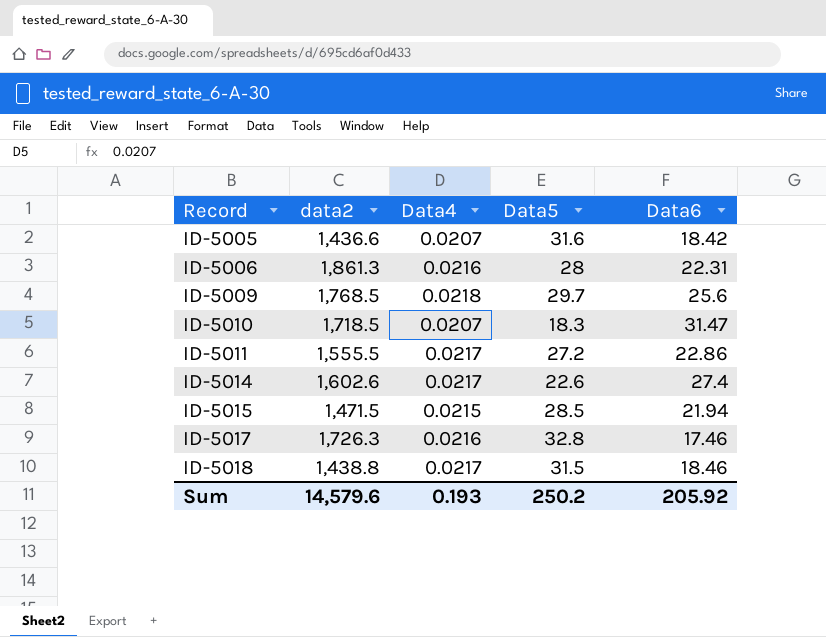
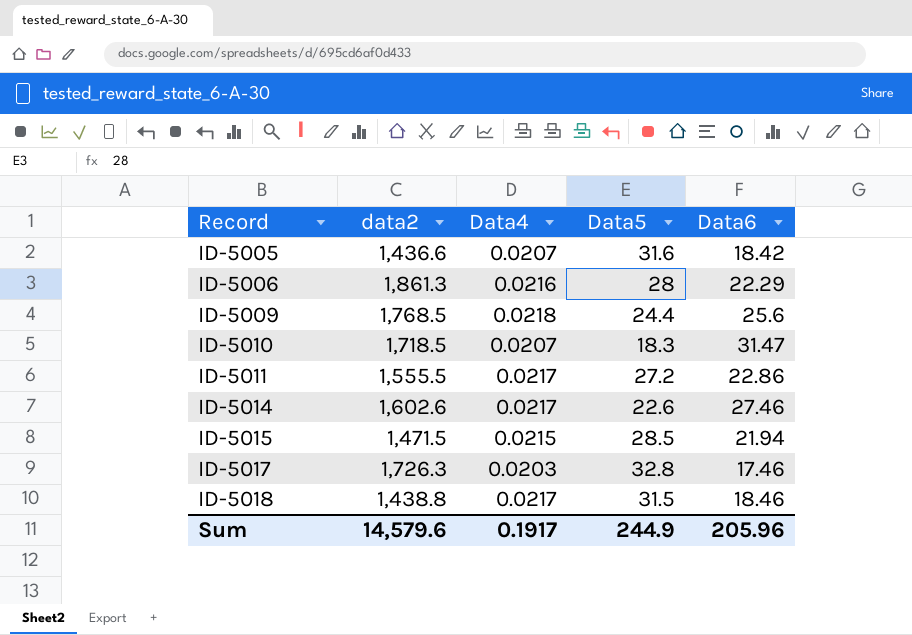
ID-5006 | Data6: 22.31 -> 22.29
ID-5009 | Data5: 29.7 -> 24.4
ID-5014 | Data6: 27.4 -> 27.46
ID-5017 | Data4: 0.0216 -> 0.0203
Sum | Data4: 0.193 -> 0.1917
Sum | Data5: 250.2 -> 244.9
Sum | Data6: 205.92 -> 205.96

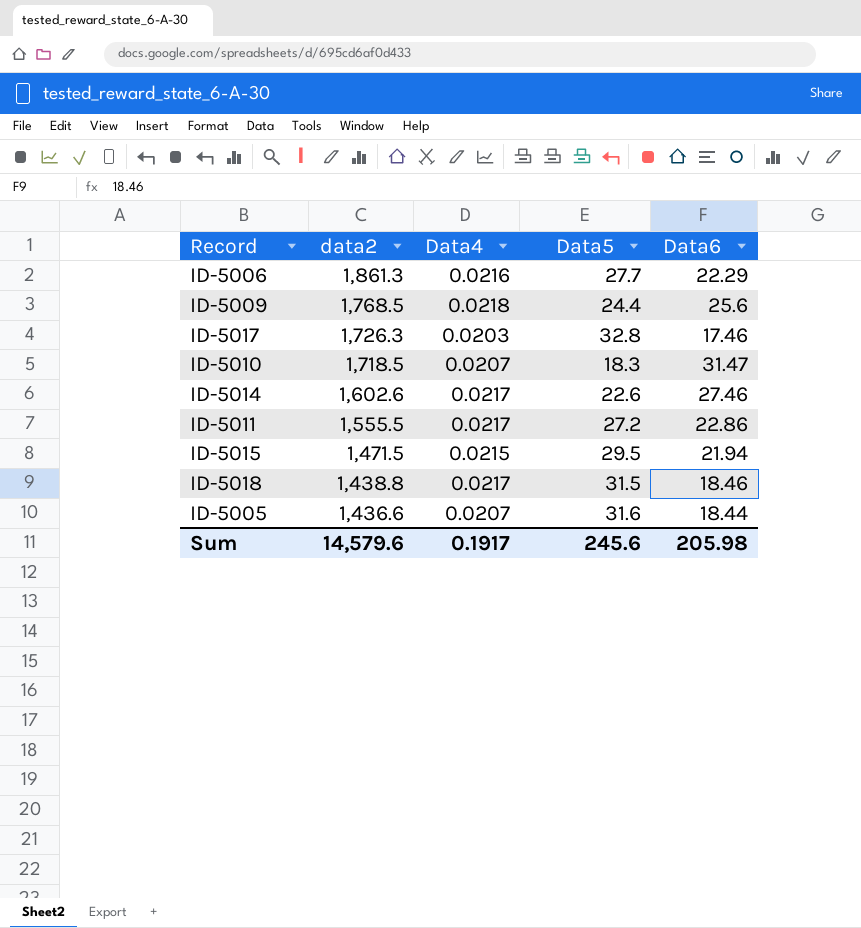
row order: Record ascending -> data2 descending
ID-5006 | Data5: 28 -> 27.7
ID-5015 | Data5: 28.5 -> 29.5
ID-5005 | Data6: 18.42 -> 18.44
Sum | Data5: 244.9 -> 245.6
Sum | Data6: 205.96 -> 205.98

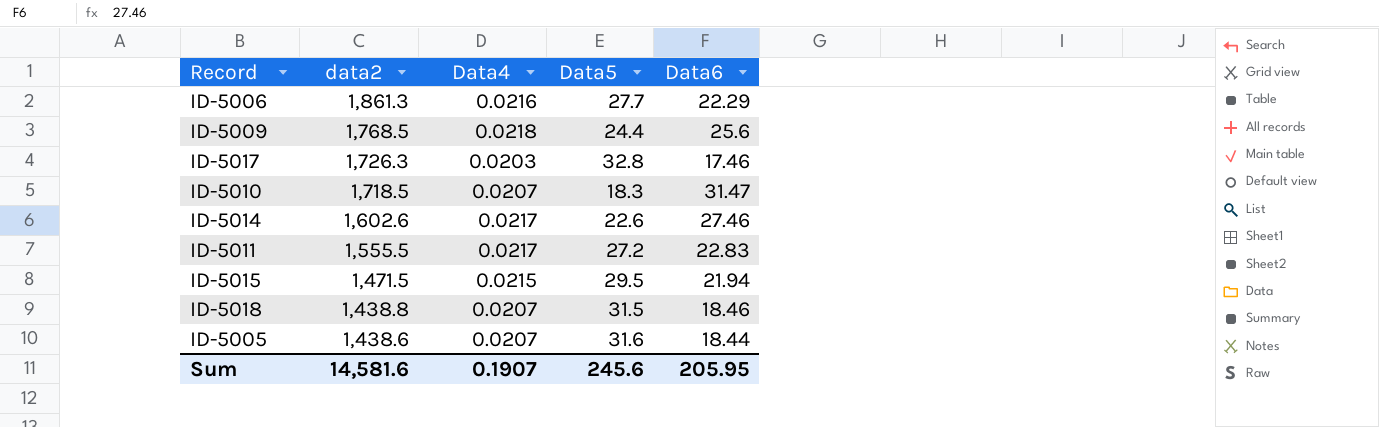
ID-5011 | Data6: 22.86 -> 22.83
ID-5018 | Data4: 0.0217 -> 0.0207
ID-5005 | data2: 1,436.6 -> 1,438.6
Sum | data2: 14,579.6 -> 14,581.6
Sum | Data4: 0.1917 -> 0.1907
Sum | Data6: 205.98 -> 205.95

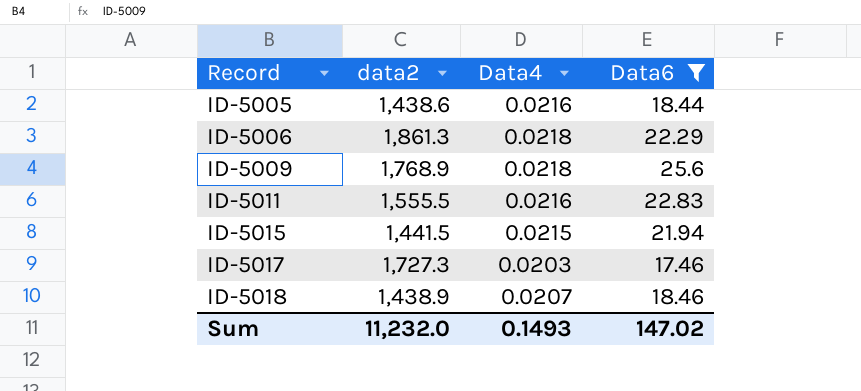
filter: none -> Data6 <= 25.6
row order: data2 descending -> Record ascending
column Data5 | position: 4 -> none
ID-5005 | Data4: 0.0207 -> 0.0216
ID-5006 | Data4: 0.0216 -> 0.0218
ID-5009 | data2: 1,768.5 -> 1,768.9
ID-5011 | Data4: 0.0217 -> 0.0216
ID-5015 | data2: 1,471.5 -> 1,441.5
ID-5017 | data2: 1,726.3 -> 1,727.3
ID-5018 | data2: 1,438.8 -> 1,438.9
Sum | data2: 14,581.6 -> 11,232.0
Sum | Data4: 0.1907 -> 0.1493
Sum | Data6: 205.95 -> 147.02

